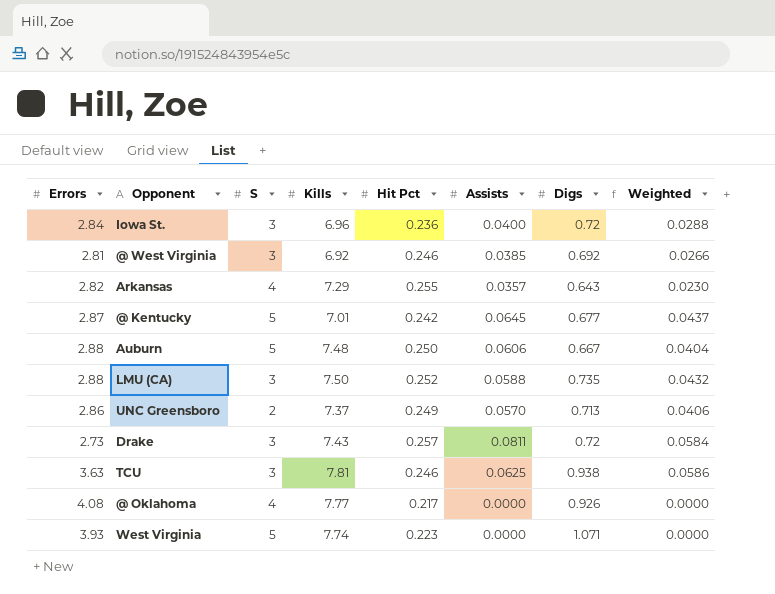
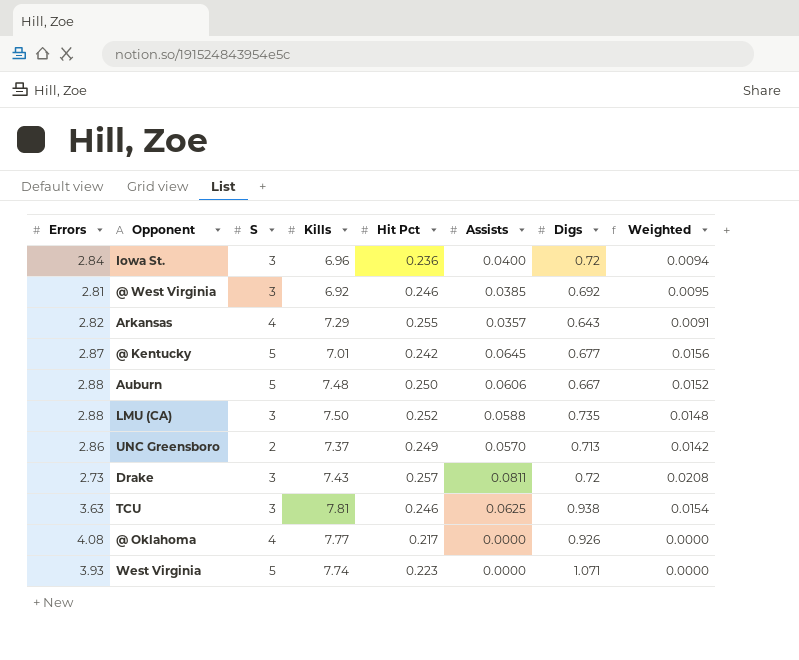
column Weighted | formula: [Assists] * [Digs] -> [Hit Pct] * [Assists]

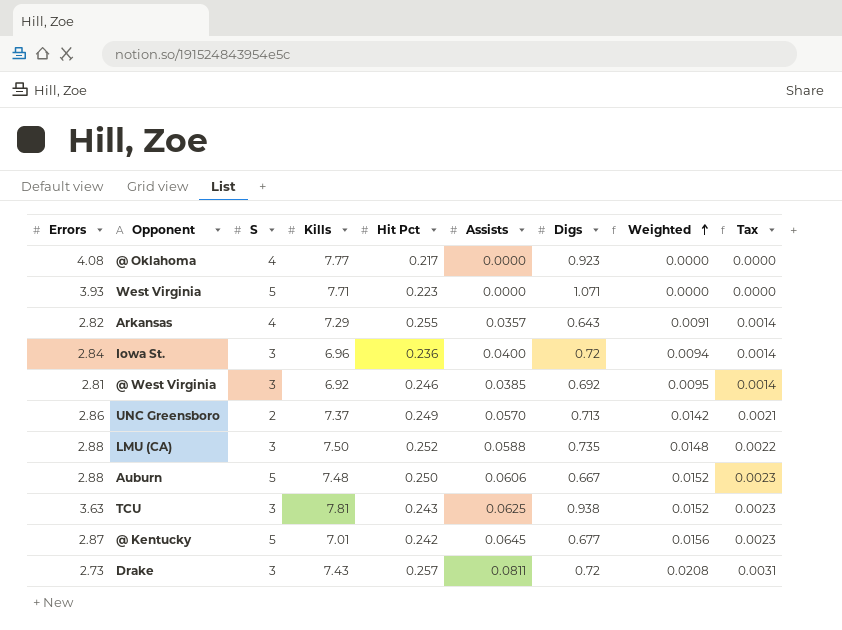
row order: none -> Weighted ascending
column Tax | formula: none -> [Weighted] * 0.15
@ Oklahoma | Digs: 0.926 -> 0.923
West Virginia | Kills: 7.74 -> 7.71
TCU | Hit Pct: 0.246 -> 0.243
TCU | Weighted: 0.0154 -> 0.0152

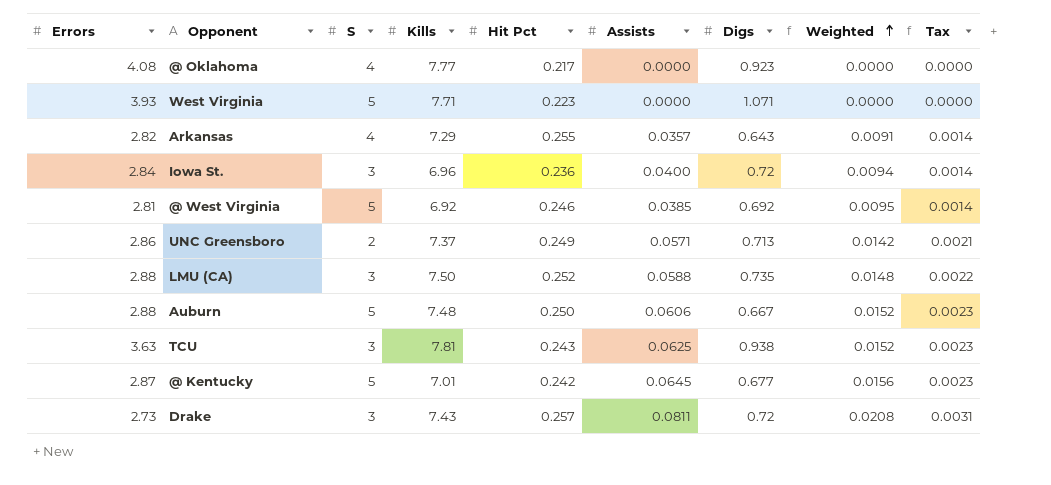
@ West Virginia | S: 3 -> 5
UNC Greensboro | Assists: 0.0570 -> 0.0571

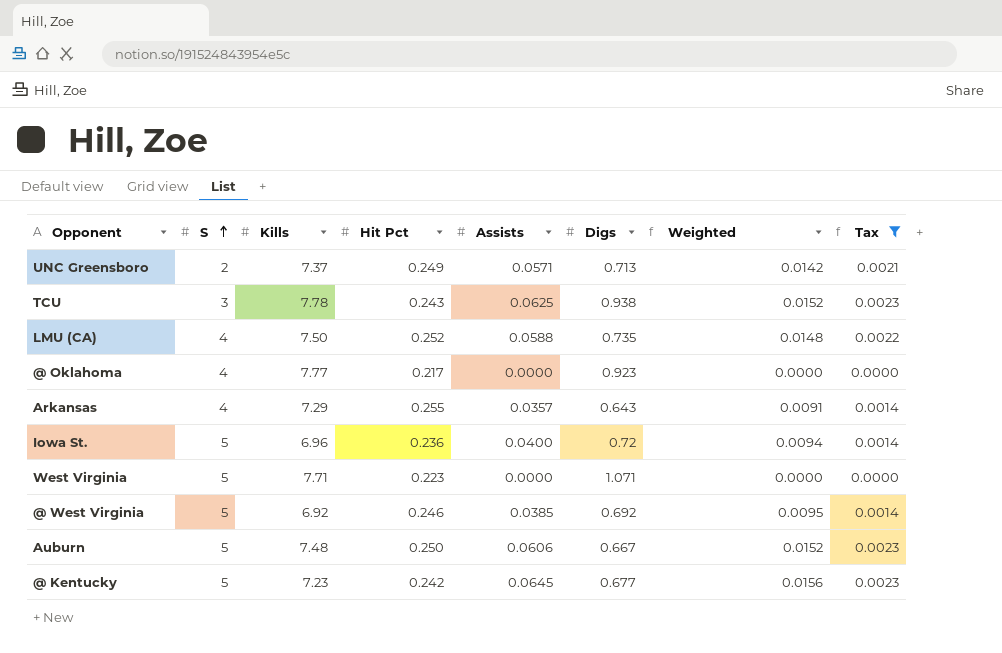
filter: none -> Tax != 0.0031
row order: Weighted ascending -> S ascending
column Errors | position: 1 -> none
TCU | Kills: 7.81 -> 7.78
LMU (CA) | S: 3 -> 4
Iowa St. | S: 3 -> 5
@ Kentucky | Kills: 7.01 -> 7.23

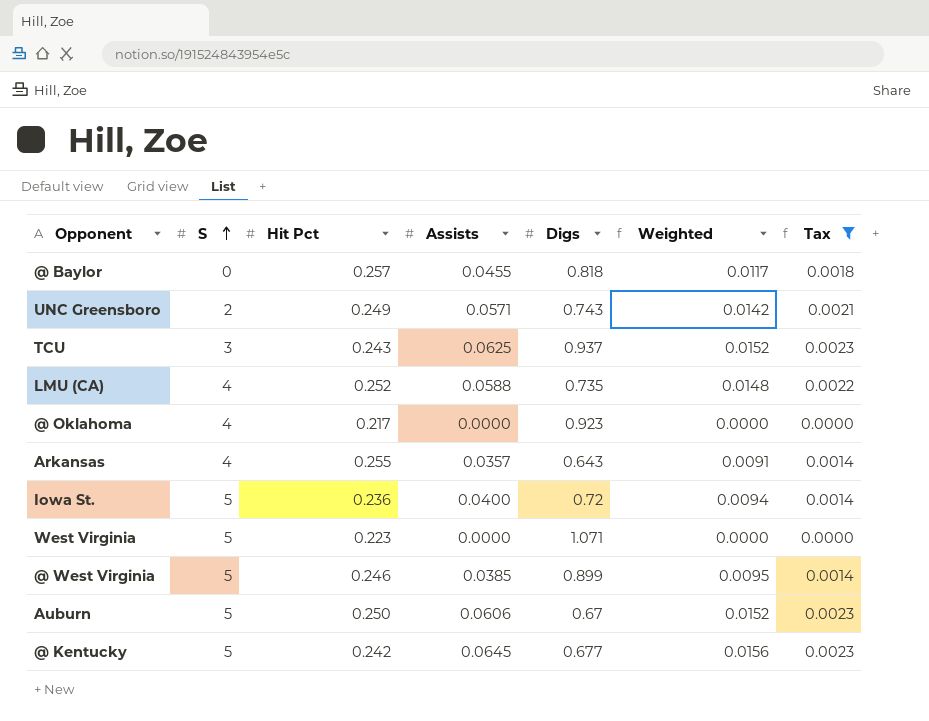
column Kills | position: 3 -> none
row @ Baylor: none -> 0 | 0.257 | 0.0455 | 0.818 | 0.0117 | 0.0018
UNC Greensboro | Digs: 0.713 -> 0.743
TCU | Digs: 0.938 -> 0.937
@ West Virginia | Digs: 0.692 -> 0.899
Auburn | Digs: 0.667 -> 0.67

